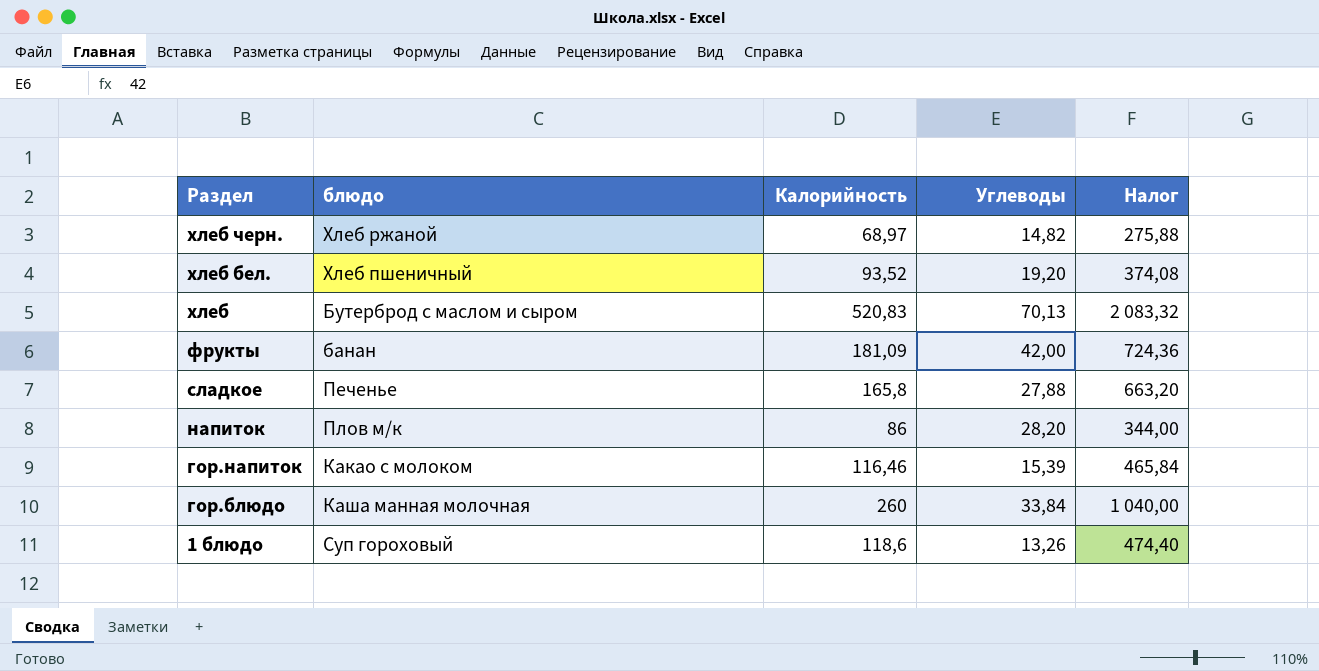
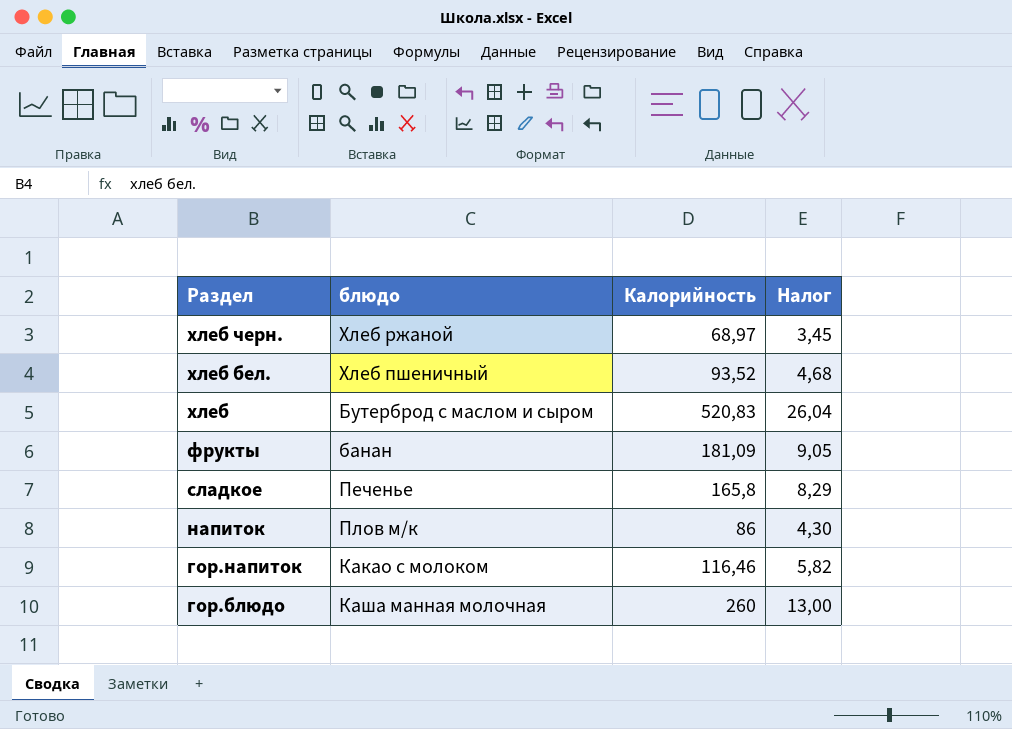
column Углеводы | position: 4 -> none
column Налог | formula: [Калорийность] * 4 -> [Калорийность] * 0,05
row 1 блюдо: Суп гороховый | 118,6 | 13,26 | 474,40 -> none

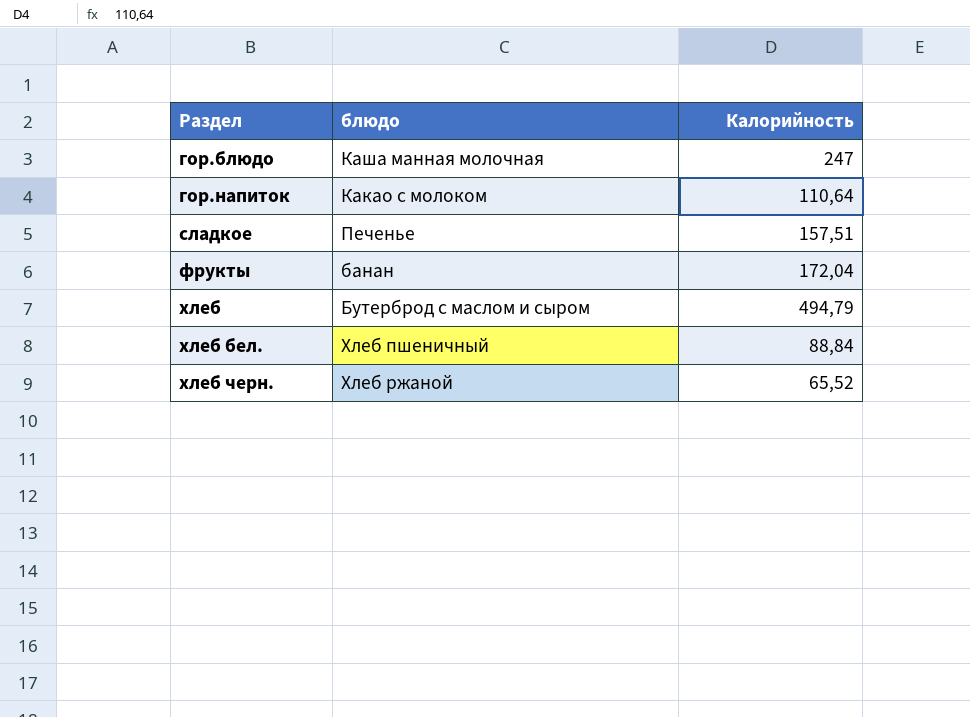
row order: Раздел descending -> Раздел ascending
column Налог | formula: [Калорийность] * 0,05 -> none
row напиток: Плов м/к | 86 | 4,30 -> none
гор.блюдо | Калорийность: 260 -> 247
гор.напиток | Калорийность: 116,46 -> 110,64
сладкое | Калорийность: 165,8 -> 157,51
фрукты | Калорийность: 181,09 -> 172,04
хлеб | Калорийность: 520,83 -> 494,79
хлеб бел. | Калорийность: 93,52 -> 88,84
хлеб черн. | Калорийность: 68,97 -> 65,52

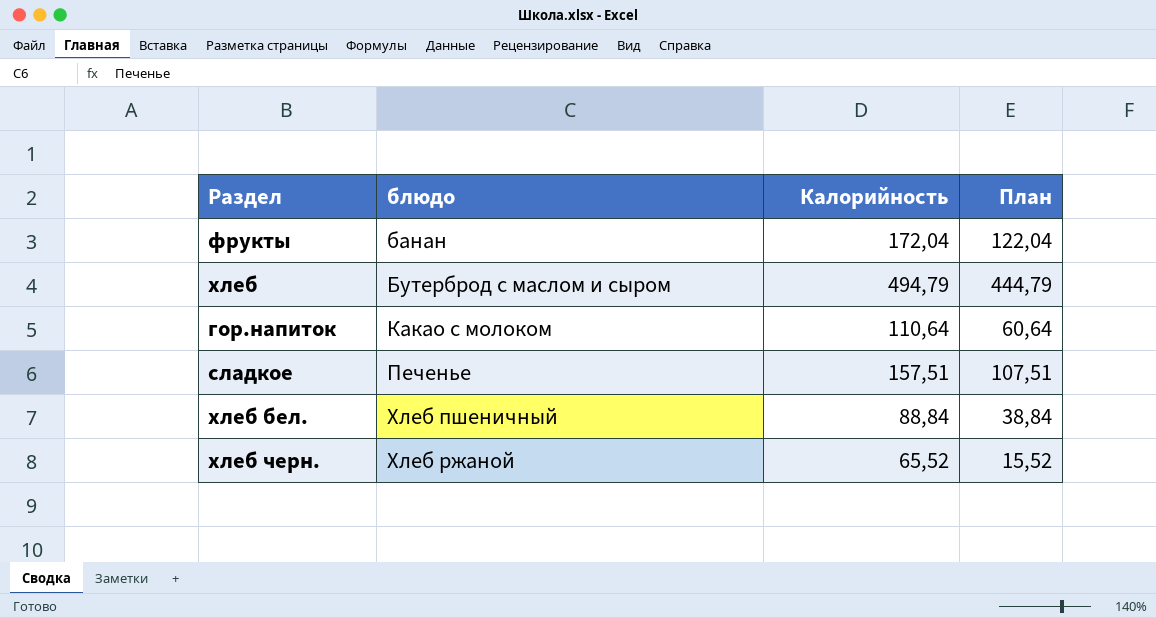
row order: Раздел ascending -> блюдо ascending
column План | formula: none -> [Калорийность] - 50
row гор.блюдо: Каша манная молочная | 247 -> none

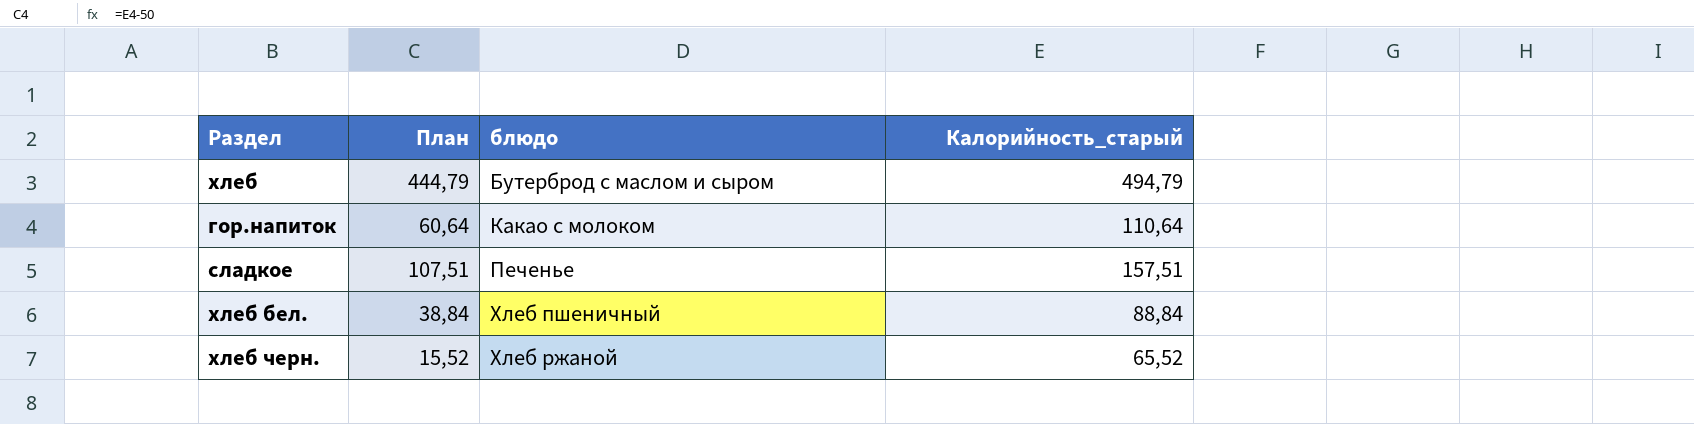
column План | position: 4 -> 2
column name: Калорийность -> Калорийность_старый
row фрукты: банан | 172,04 | 122,04 -> none

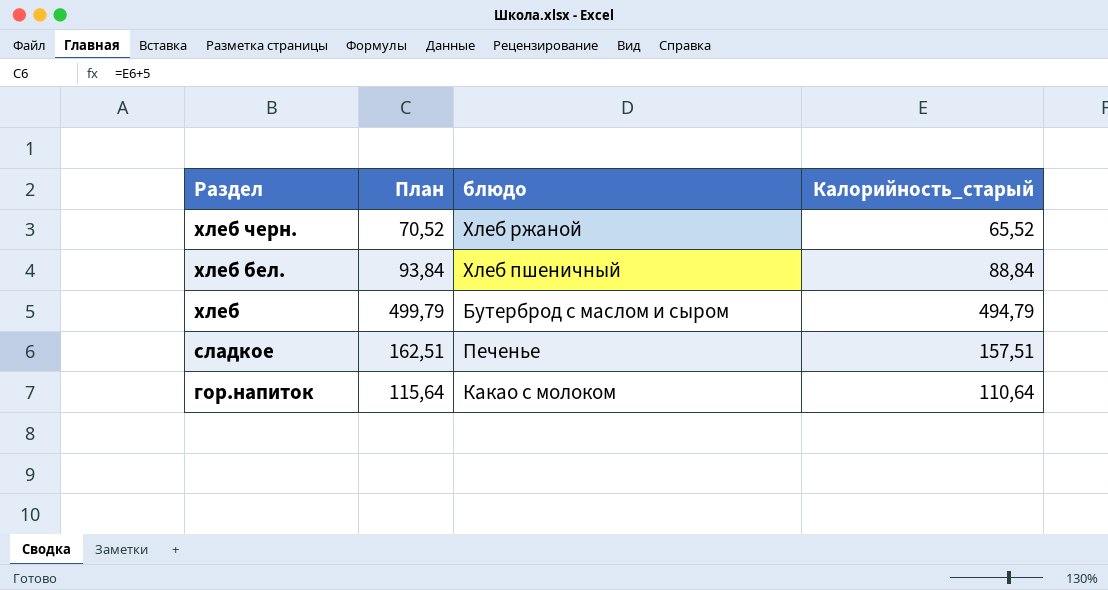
row order: блюдо ascending -> Раздел descending
column План | formula: [Калорийность_старый] - 50 -> [Калорийность_старый] + 5

